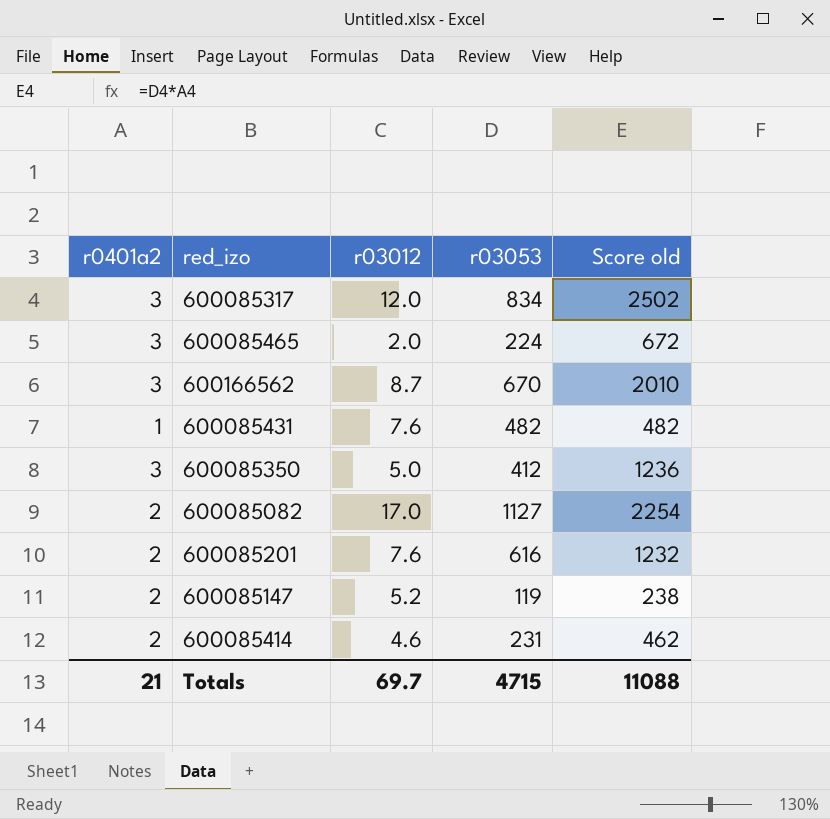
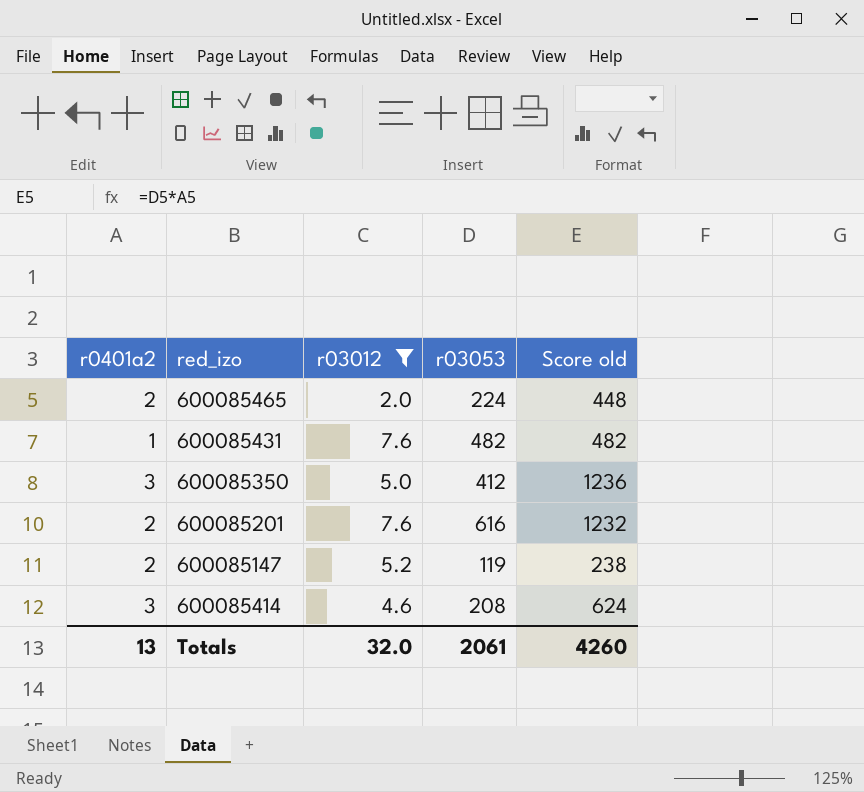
filter: none -> r03012 <= 7.6
600085465 | r0401a2: 3 -> 2
600085465 | Score old: 672 -> 448
600085414 | r0401a2: 2 -> 3
600085414 | r03053: 231 -> 208
600085414 | Score old: 462 -> 624
Totals | r0401a2: 21 -> 13
Totals | r03012: 69.7 -> 32.0
Totals | r03053: 4715 -> 2061
Totals | Score old: 11088 -> 4260

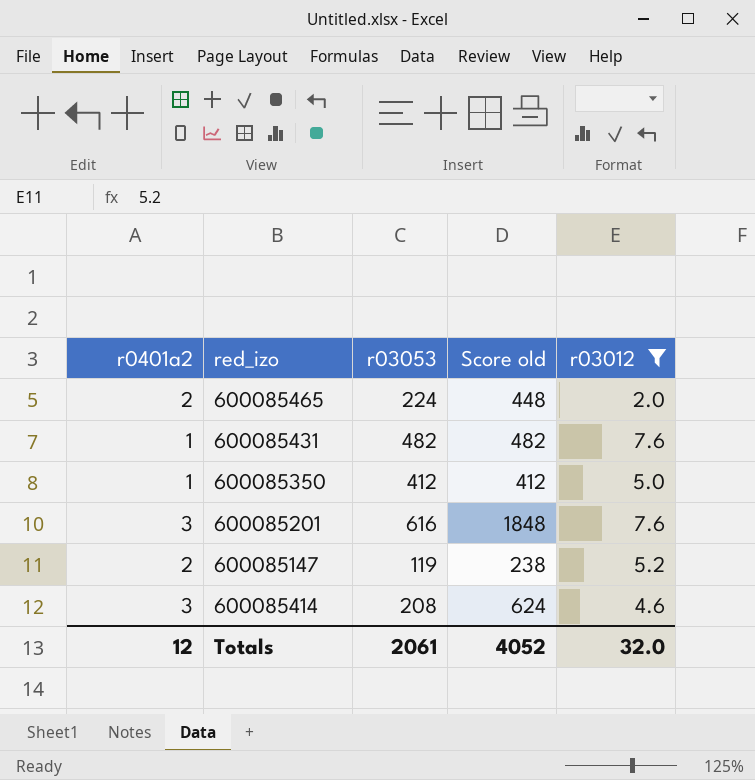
column r03012 | position: 3 -> 5
600085350 | r0401a2: 3 -> 1
600085350 | Score old: 1236 -> 412
600085201 | r0401a2: 2 -> 3
600085201 | Score old: 1232 -> 1848
Totals | r0401a2: 13 -> 12
Totals | Score old: 4260 -> 4052

